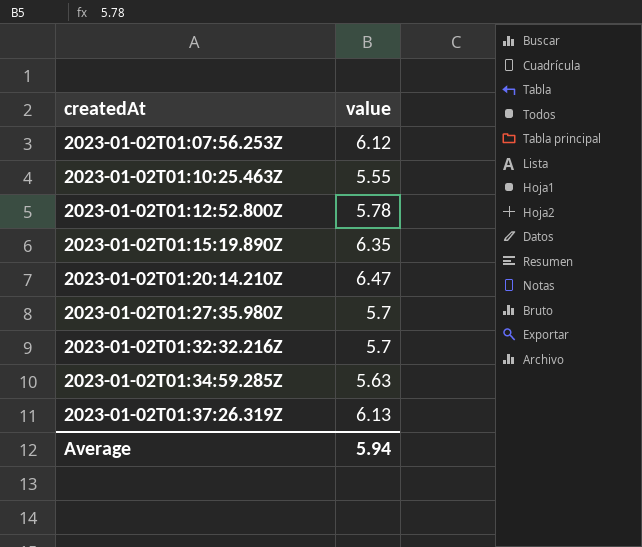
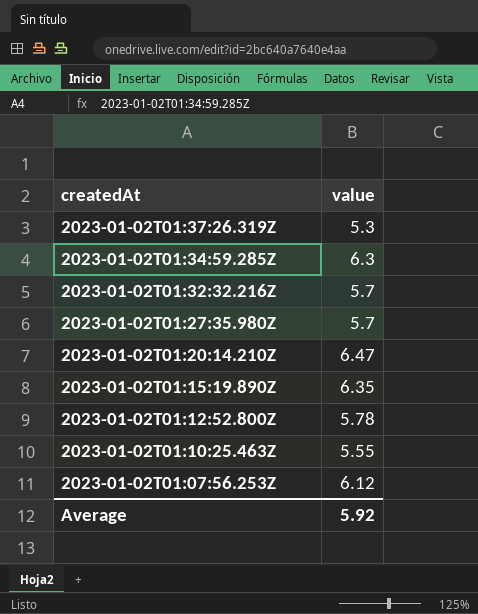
row order: createdAt ascending -> createdAt descending
2023-01-02T01:37:26.319Z | value: 6.13 -> 5.3
2023-01-02T01:34:59.285Z | value: 5.63 -> 6.3
Average | value: 5.94 -> 5.92

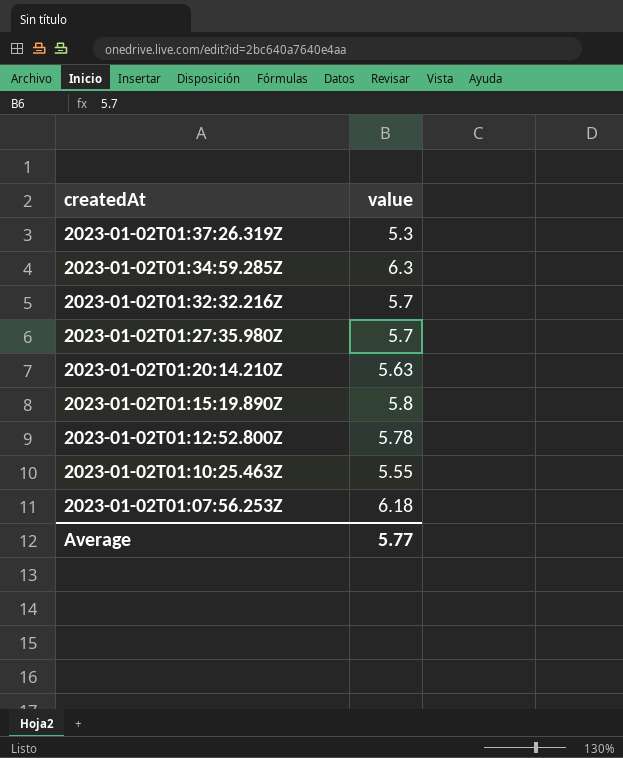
2023-01-02T01:20:14.210Z | value: 6.47 -> 5.63
2023-01-02T01:15:19.890Z | value: 6.35 -> 5.8
2023-01-02T01:07:56.253Z | value: 6.12 -> 6.18
Average | value: 5.92 -> 5.77

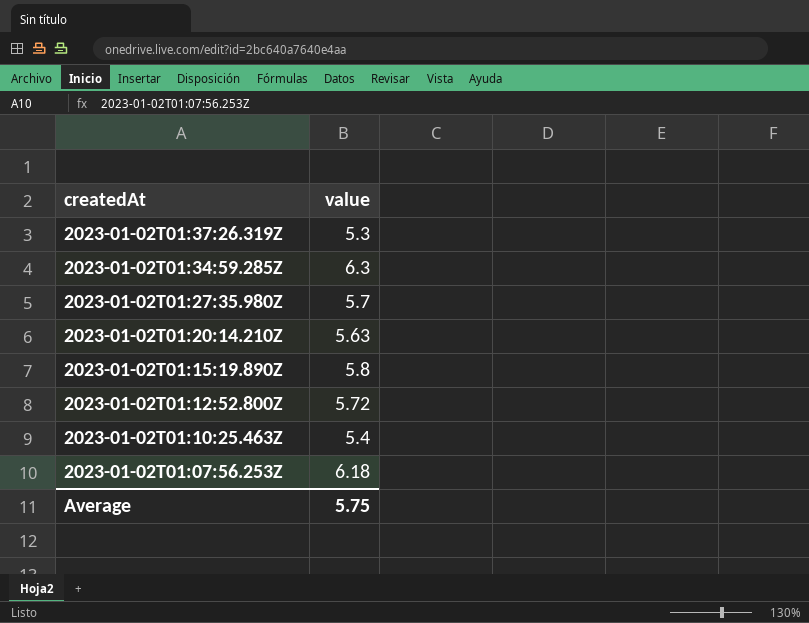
row 2023-01-02T01:32:32.216Z: 5.7 -> none
2023-01-02T01:12:52.800Z | value: 5.78 -> 5.72
2023-01-02T01:10:25.463Z | value: 5.55 -> 5.4
Average | value: 5.77 -> 5.75

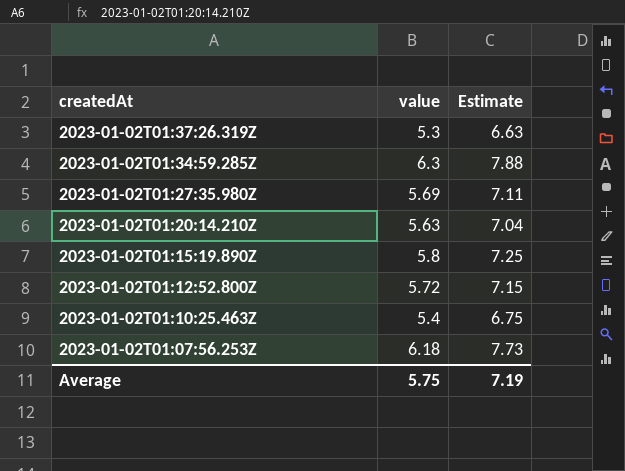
column Estimate | formula: none -> [value] * 1.25
2023-01-02T01:27:35.980Z | value: 5.7 -> 5.69

